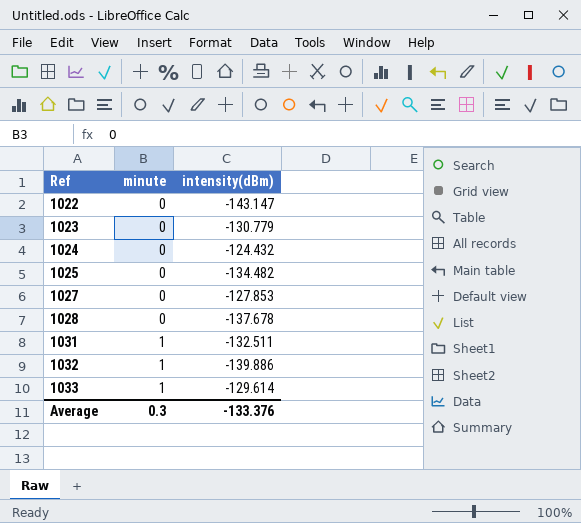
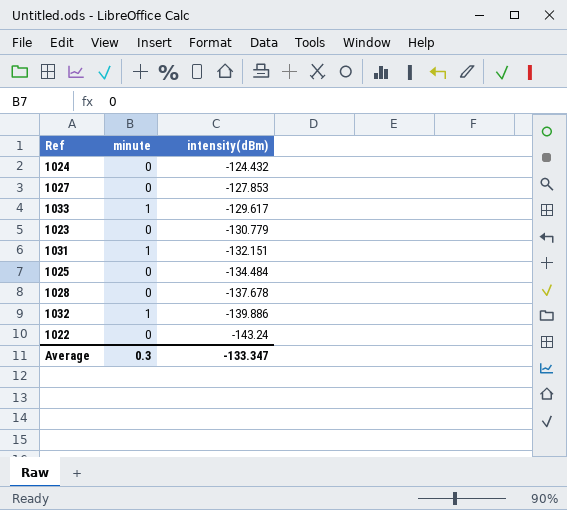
row order: Ref ascending -> intensity(dBm) descending
1033 | intensity(dBm): -129.614 -> -129.617
1031 | intensity(dBm): -132.511 -> -132.151
1025 | intensity(dBm): -134.482 -> -134.484
1022 | intensity(dBm): -143.147 -> -143.24
Average | intensity(dBm): -133.376 -> -133.347

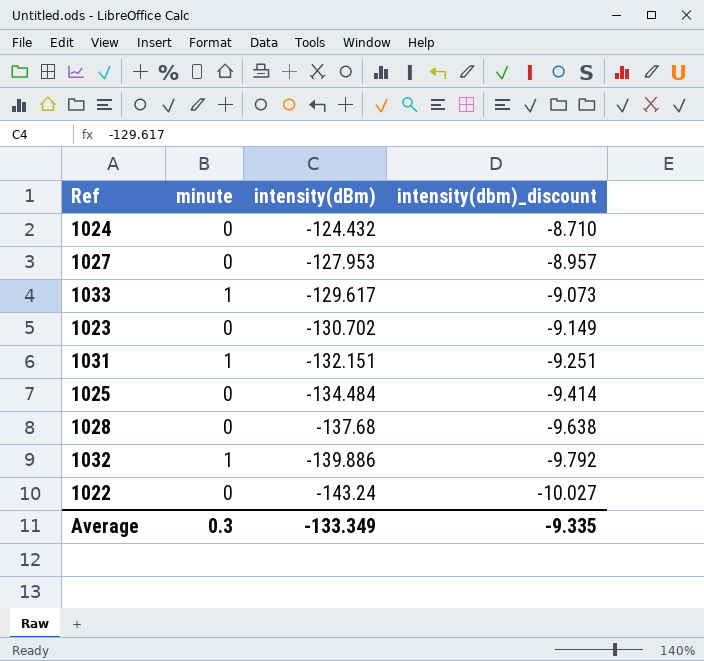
column intensity(dbm)_discount | formula: none -> [intensity(dBm)] * 0.07
1027 | intensity(dBm): -127.853 -> -127.953
1023 | intensity(dBm): -130.779 -> -130.702
1028 | intensity(dBm): -137.678 -> -137.68
Average | intensity(dBm): -133.347 -> -133.349

